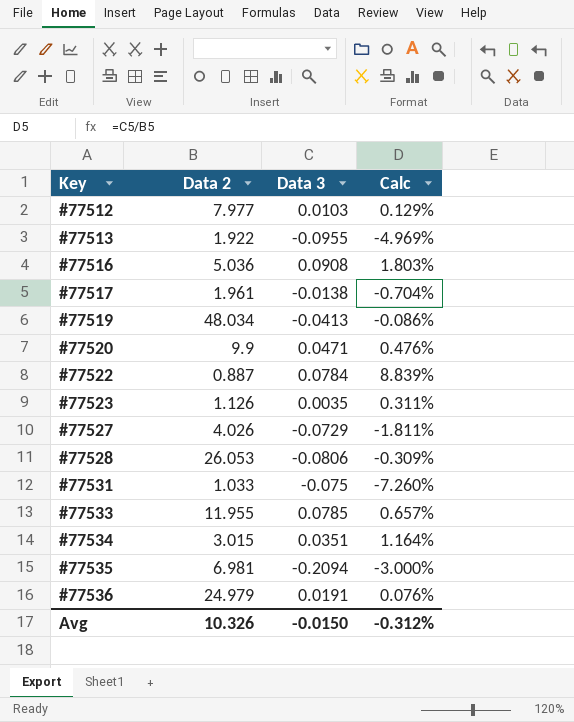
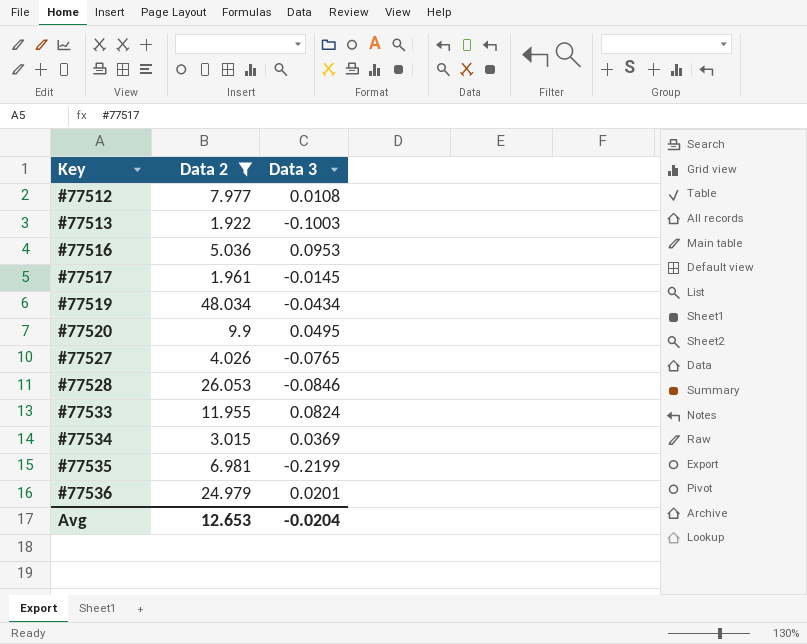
filter: none -> Data 2 >= 1.922
column Calc | formula: [Data 3] / [Data 2] -> none
#77512 | Data 3: 0.0103 -> 0.0108
#77513 | Data 3: -0.0955 -> -0.1003
#77516 | Data 3: 0.0908 -> 0.0953
#77517 | Data 3: -0.0138 -> -0.0145
#77519 | Data 3: -0.0413 -> -0.0434
#77520 | Data 3: 0.0471 -> 0.0495
#77527 | Data 3: -0.0729 -> -0.0765
#77528 | Data 3: -0.0806 -> -0.0846
#77533 | Data 3: 0.0785 -> 0.0824
#77534 | Data 3: 0.0351 -> 0.0369
#77535 | Data 3: -0.2094 -> -0.2199
#77536 | Data 3: 0.0191 -> 0.0201
Avg | Data 2: 10.326 -> 12.653
Avg | Data 3: -0.0150 -> -0.0204

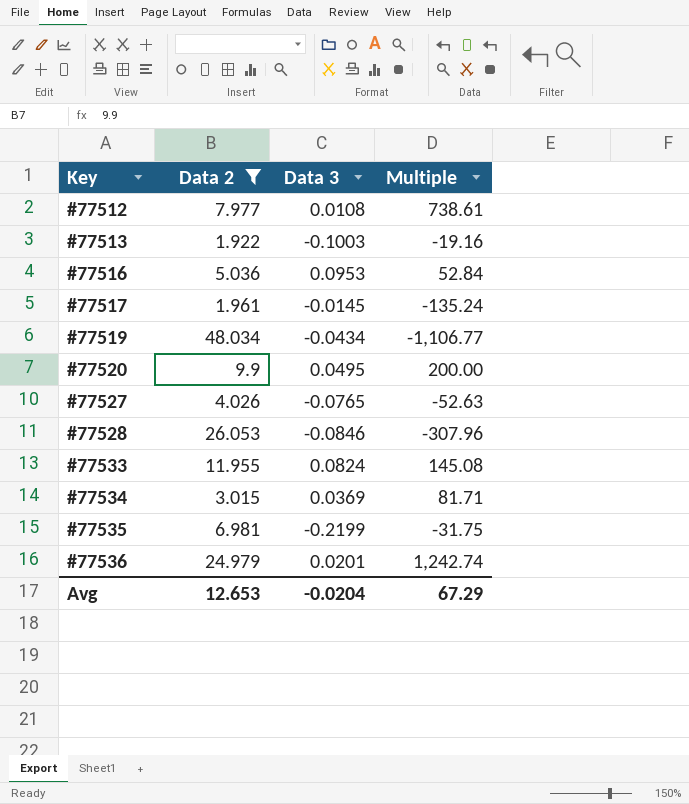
column Multiple | formula: none -> [Data 2] / [Data 3]

